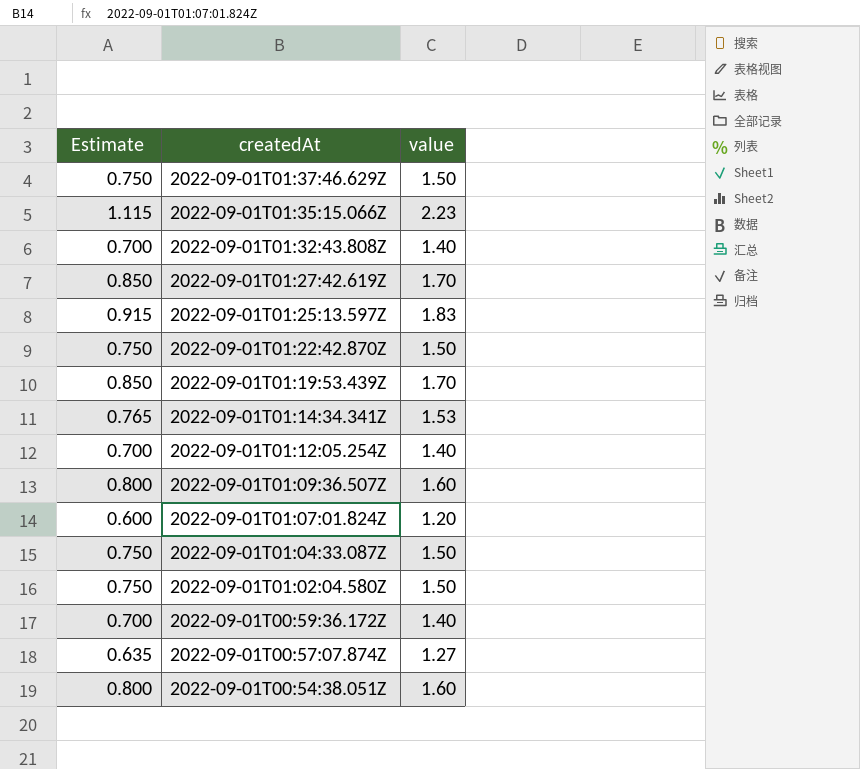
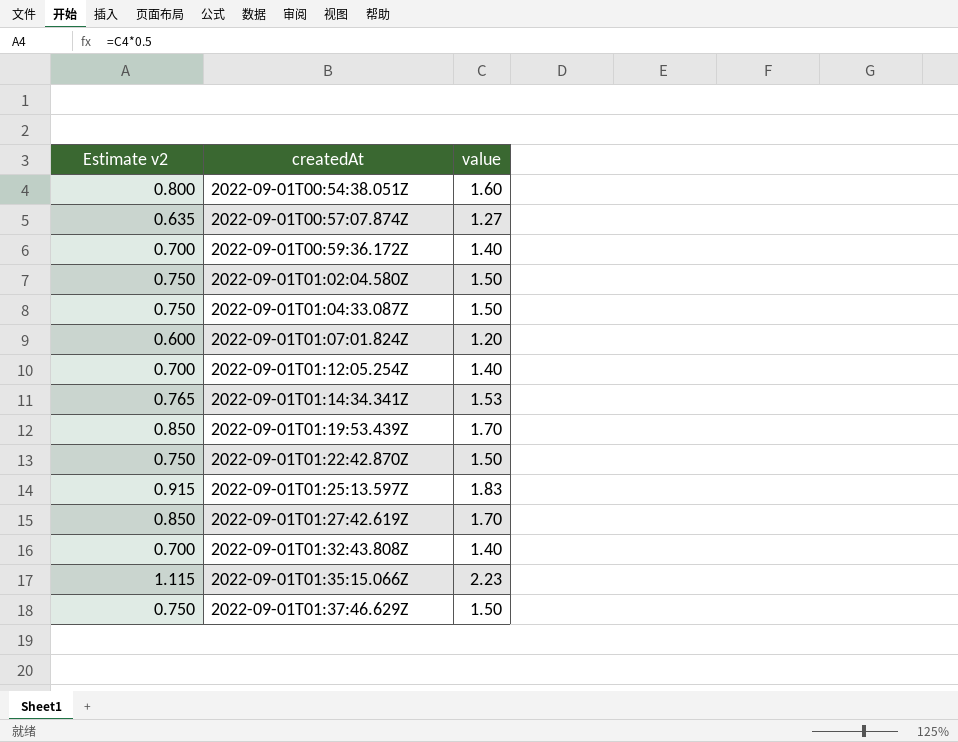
row order: createdAt descending -> createdAt ascending
column name: Estimate -> Estimate v2
row 2022-09-01T01:09:36.507Z: 0.800 | 1.60 -> none

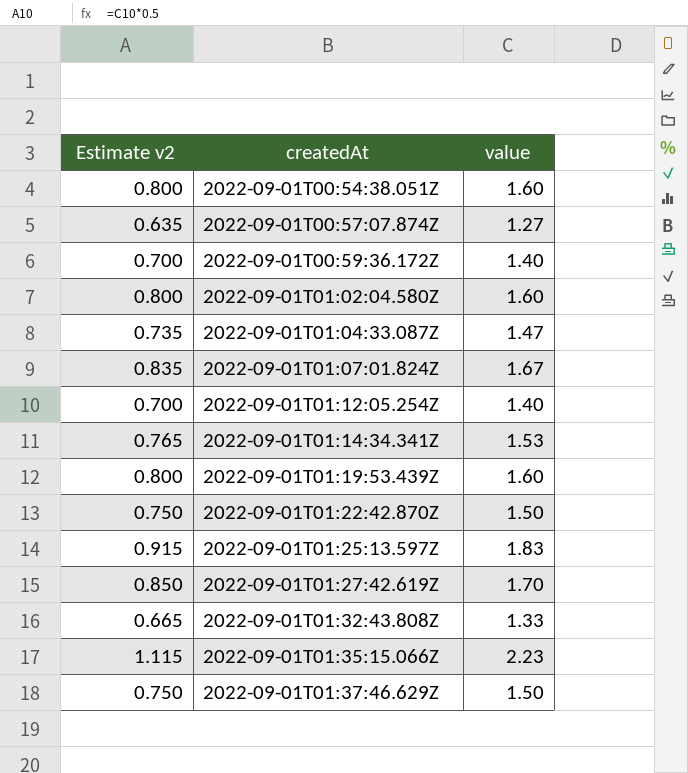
2022-09-01T01:02:04.580Z | Estimate v2: 0.750 -> 0.800
2022-09-01T01:02:04.580Z | value: 1.50 -> 1.60
2022-09-01T01:04:33.087Z | Estimate v2: 0.750 -> 0.735
2022-09-01T01:04:33.087Z | value: 1.50 -> 1.47
2022-09-01T01:07:01.824Z | Estimate v2: 0.600 -> 0.835
2022-09-01T01:07:01.824Z | value: 1.20 -> 1.67
2022-09-01T01:19:53.439Z | Estimate v2: 0.850 -> 0.800
2022-09-01T01:19:53.439Z | value: 1.70 -> 1.60
2022-09-01T01:32:43.808Z | Estimate v2: 0.700 -> 0.665
2022-09-01T01:32:43.808Z | value: 1.40 -> 1.33

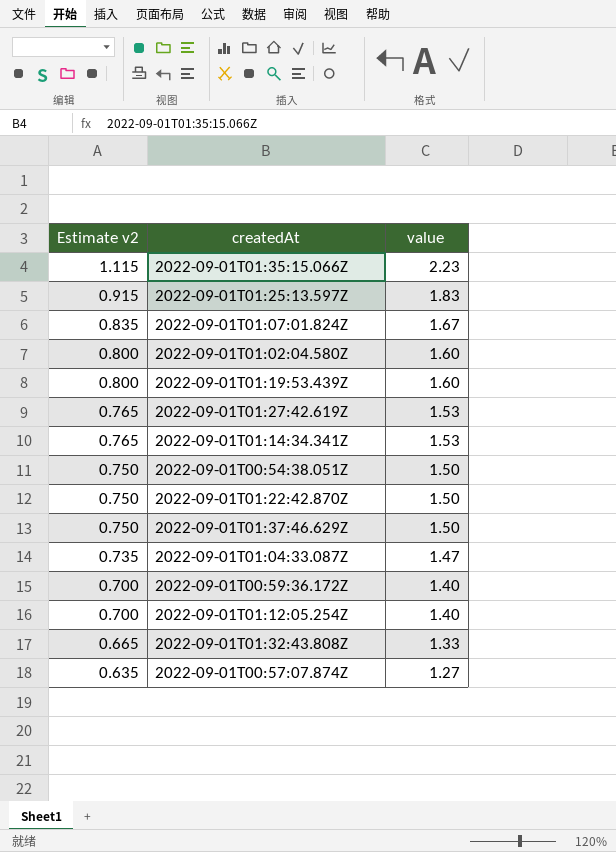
row order: createdAt ascending -> Estimate v2 descending
2022-09-01T01:27:42.619Z | Estimate v2: 0.850 -> 0.765
2022-09-01T01:27:42.619Z | value: 1.70 -> 1.53
2022-09-01T00:54:38.051Z | Estimate v2: 0.800 -> 0.750
2022-09-01T00:54:38.051Z | value: 1.60 -> 1.50

